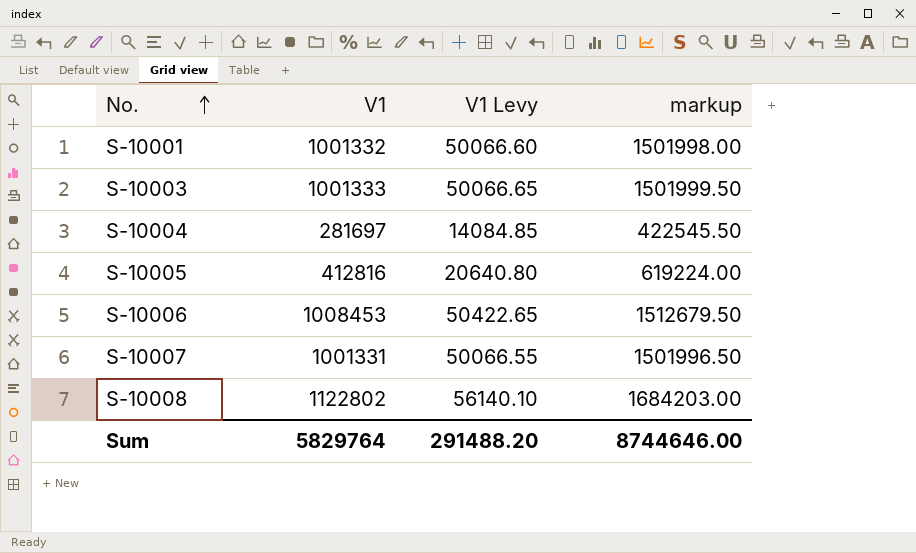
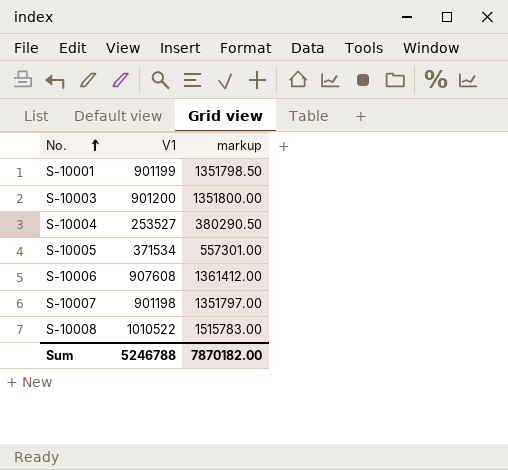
column V1 Levy | formula: [V1] * 0.05 -> none
S-10001 | V1: 1001332 -> 901199
S-10001 | markup: 1501998.00 -> 1351798.50
S-10003 | V1: 1001333 -> 901200
S-10003 | markup: 1501999.50 -> 1351800.00
S-10004 | V1: 281697 -> 253527
S-10004 | markup: 422545.50 -> 380290.50
S-10005 | V1: 412816 -> 371534
S-10005 | markup: 619224.00 -> 557301.00
S-10006 | V1: 1008453 -> 907608
S-10006 | markup: 1512679.50 -> 1361412.00
S-10007 | V1: 1001331 -> 901198
S-10007 | markup: 1501996.50 -> 1351797.00
S-10008 | V1: 1122802 -> 1010522
S-10008 | markup: 1684203.00 -> 1515783.00
Sum | V1: 5829764 -> 5246788
Sum | markup: 8744646.00 -> 7870182.00

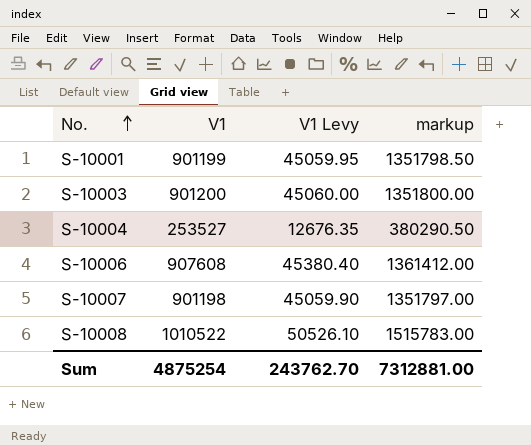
column V1 Levy | formula: none -> [V1] * 0.05
row S-10005: 371534 | 557301.00 -> none
Sum | V1: 5246788 -> 4875254
Sum | markup: 7870182.00 -> 7312881.00

